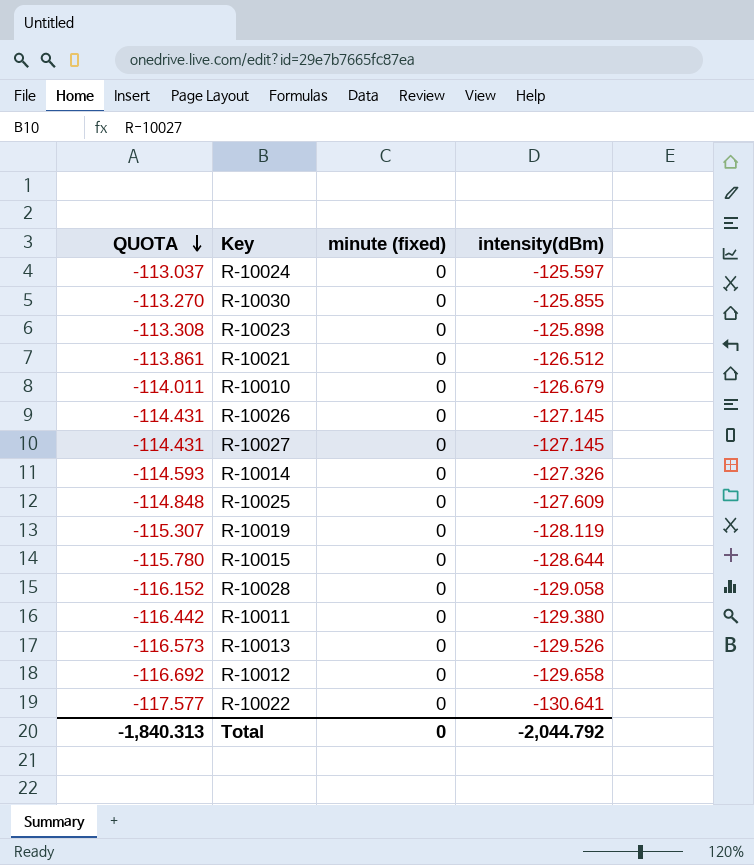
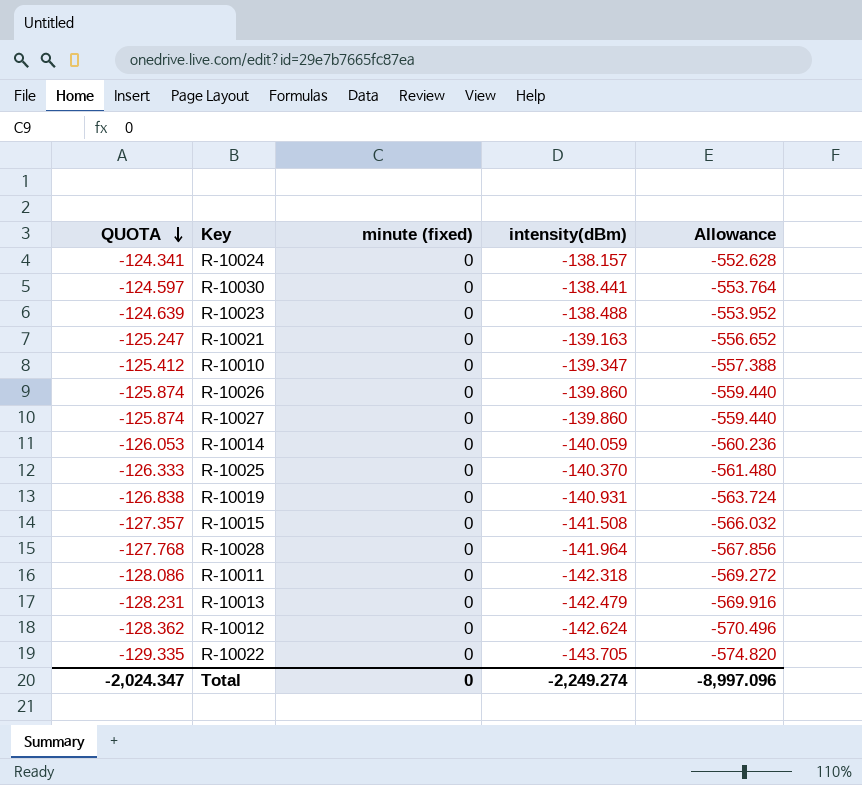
column Allowance | formula: none -> [intensity(dBm)] * 4
R-10024 | QUOTA: -113.037 -> -124.341
R-10024 | intensity(dBm): -125.597 -> -138.157
R-10030 | QUOTA: -113.270 -> -124.597
R-10030 | intensity(dBm): -125.855 -> -138.441
R-10023 | QUOTA: -113.308 -> -124.639
R-10023 | intensity(dBm): -125.898 -> -138.488
R-10021 | QUOTA: -113.861 -> -125.247
R-10021 | intensity(dBm): -126.512 -> -139.163
R-10010 | QUOTA: -114.011 -> -125.412
R-10010 | intensity(dBm): -126.679 -> -139.347
R-10026 | QUOTA: -114.431 -> -125.874
R-10026 | intensity(dBm): -127.145 -> -139.860
R-10027 | QUOTA: -114.431 -> -125.874
R-10027 | intensity(dBm): -127.145 -> -139.860
R-10014 | QUOTA: -114.593 -> -126.053
R-10014 | intensity(dBm): -127.326 -> -140.059
R-10025 | QUOTA: -114.848 -> -126.333
R-10025 | intensity(dBm): -127.609 -> -140.370
R-10019 | QUOTA: -115.307 -> -126.838
R-10019 | intensity(dBm): -128.119 -> -140.931
R-10015 | QUOTA: -115.780 -> -127.357
R-10015 | intensity(dBm): -128.644 -> -141.508
R-10028 | QUOTA: -116.152 -> -127.768
R-10028 | intensity(dBm): -129.058 -> -141.964
R-10011 | QUOTA: -116.442 -> -128.086
R-10011 | intensity(dBm): -129.380 -> -142.318
R-10013 | QUOTA: -116.573 -> -128.231
R-10013 | intensity(dBm): -129.526 -> -142.479
R-10012 | QUOTA: -116.692 -> -128.362
R-10012 | intensity(dBm): -129.658 -> -142.624
R-10022 | QUOTA: -117.577 -> -129.335
R-10022 | intensity(dBm): -130.641 -> -143.705
Total | QUOTA: -1,840.313 -> -2,024.347
Total | intensity(dBm): -2,044.792 -> -2,249.274

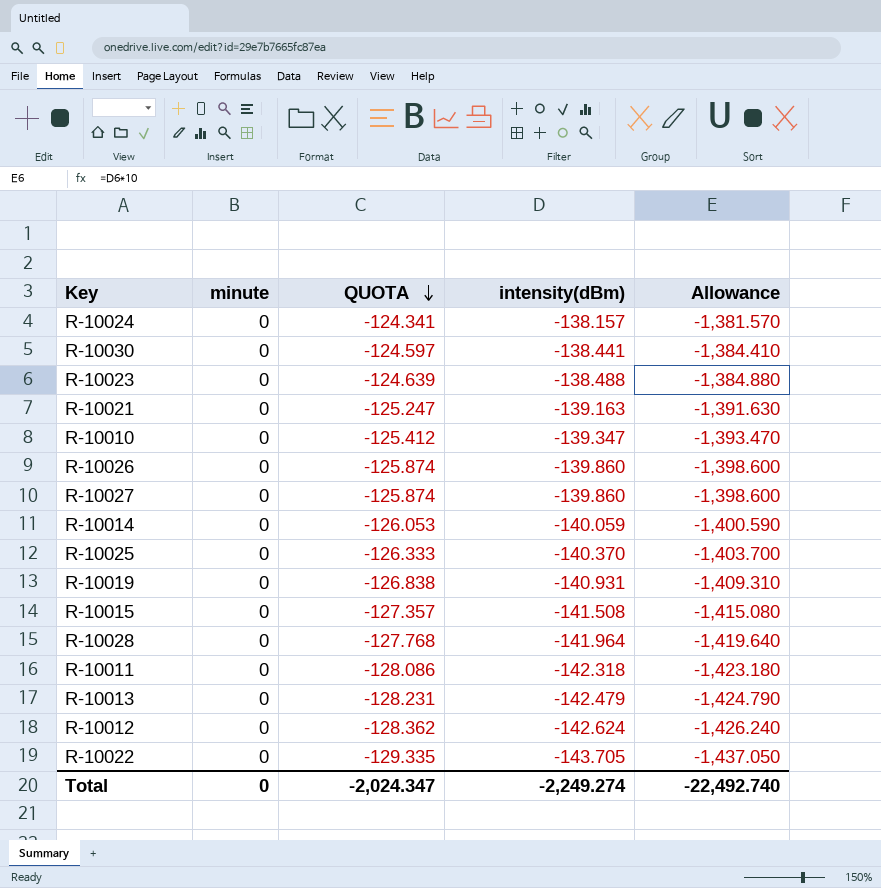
column name: minute (fixed) -> minute
column QUOTA | position: 1 -> 3
column Allowance | formula: [intensity(dBm)] * 4 -> [intensity(dBm)] * 10
Total | Allowance: -8,997.096 -> -22,492.740

